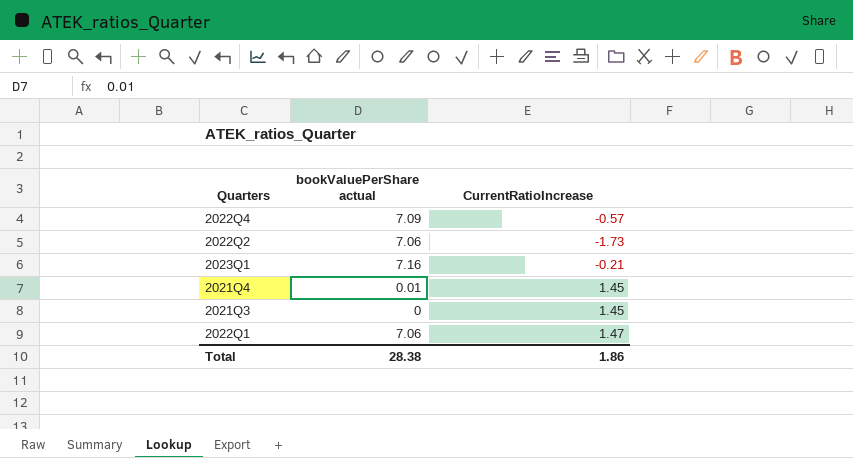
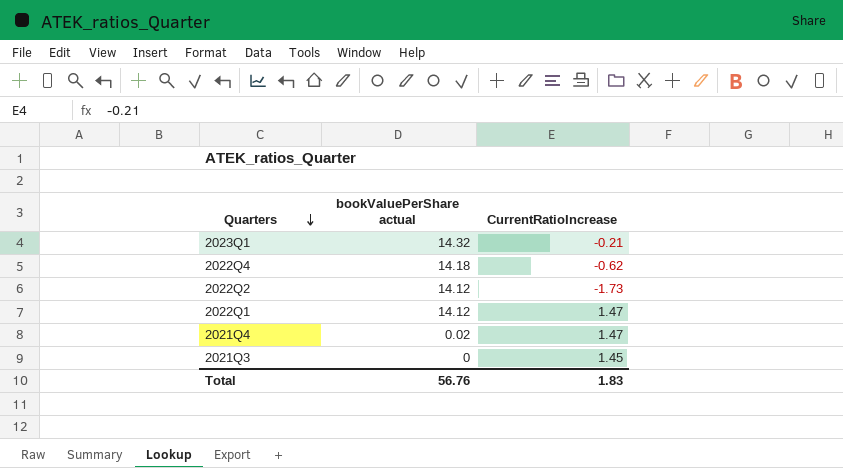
row order: none -> Quarters descending
2023Q1 | bookValuePerShare actual: 7.16 -> 14.32
2022Q4 | bookValuePerShare actual: 7.09 -> 14.18
2022Q4 | CurrentRatioIncrease: -0.57 -> -0.62
2022Q2 | bookValuePerShare actual: 7.06 -> 14.12
2022Q1 | bookValuePerShare actual: 7.06 -> 14.12
2021Q4 | bookValuePerShare actual: 0.01 -> 0.02
2021Q4 | CurrentRatioIncrease: 1.45 -> 1.47
Total | bookValuePerShare actual: 28.38 -> 56.76
Total | CurrentRatioIncrease: 1.86 -> 1.83

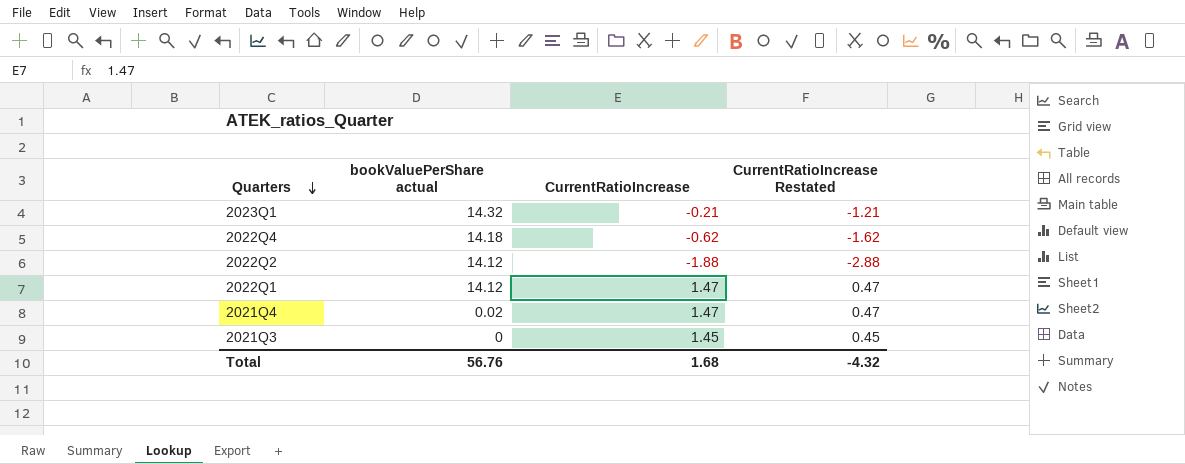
column CurrentRatioIncrease Restated | formula: none -> [CurrentRatioIncrease] - 1
2022Q2 | CurrentRatioIncrease: -1.73 -> -1.88
Total | CurrentRatioIncrease: 1.83 -> 1.68

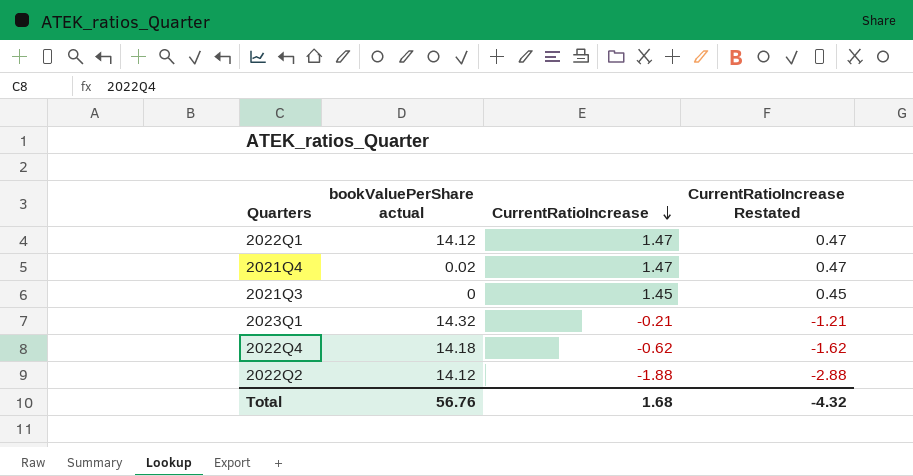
row order: Quarters descending -> CurrentRatioIncrease descending

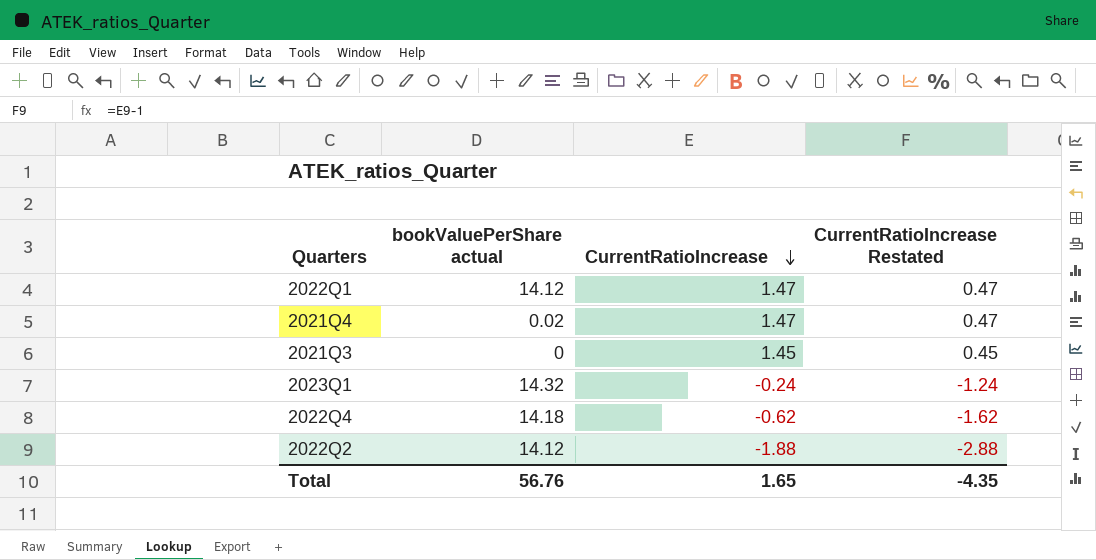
2023Q1 | CurrentRatioIncrease: -0.21 -> -0.24
2023Q1 | CurrentRatioIncrease Restated: -1.21 -> -1.24
Total | CurrentRatioIncrease: 1.68 -> 1.65
Total | CurrentRatioIncrease Restated: -4.32 -> -4.35

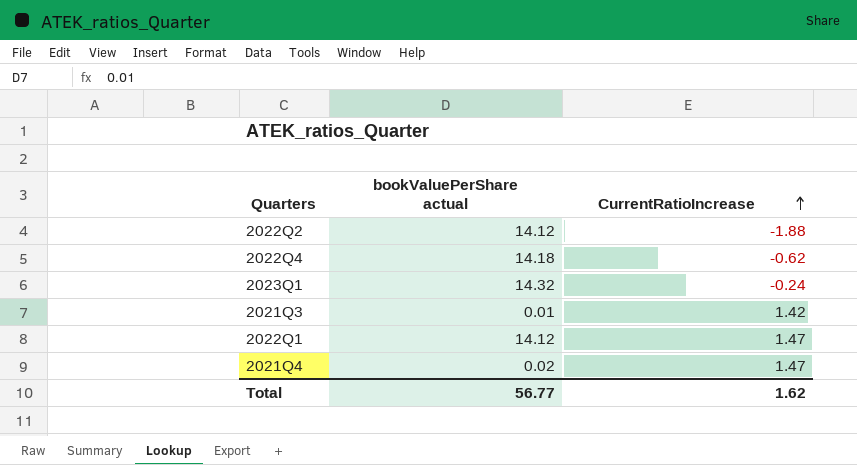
row order: CurrentRatioIncrease descending -> CurrentRatioIncrease ascending
column CurrentRatioIncrease Restated | formula: [CurrentRatioIncrease] - 1 -> none
2021Q3 | bookValuePerShare actual: 0 -> 0.01
2021Q3 | CurrentRatioIncrease: 1.45 -> 1.42
Total | bookValuePerShare actual: 56.76 -> 56.77
Total | CurrentRatioIncrease: 1.65 -> 1.62

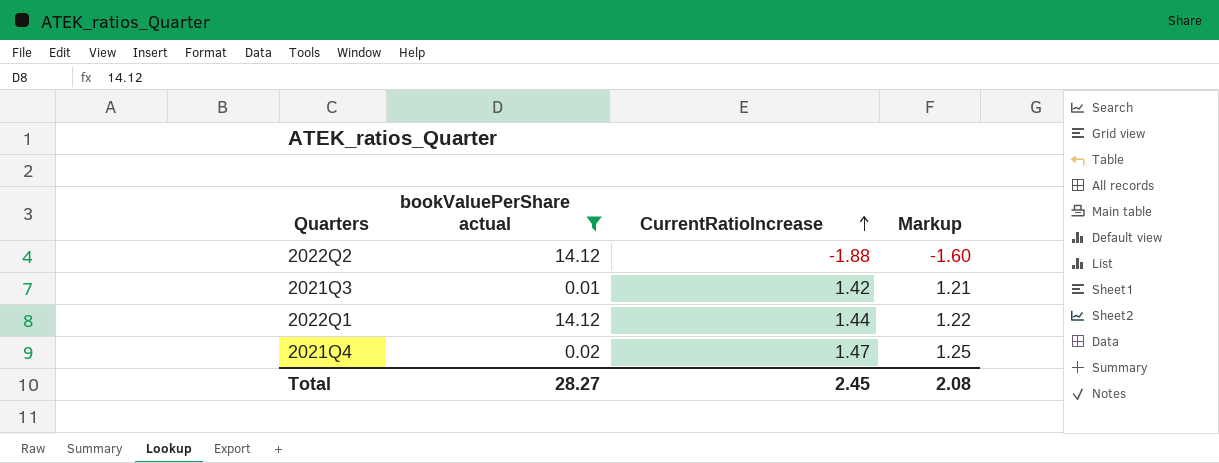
filter: none -> bookValuePerShare actual <= 14.12
column Markup | formula: none -> [CurrentRatioIncrease] * 0.85
2022Q1 | CurrentRatioIncrease: 1.47 -> 1.44
Total | bookValuePerShare actual: 56.77 -> 28.27
Total | CurrentRatioIncrease: 1.62 -> 2.45

